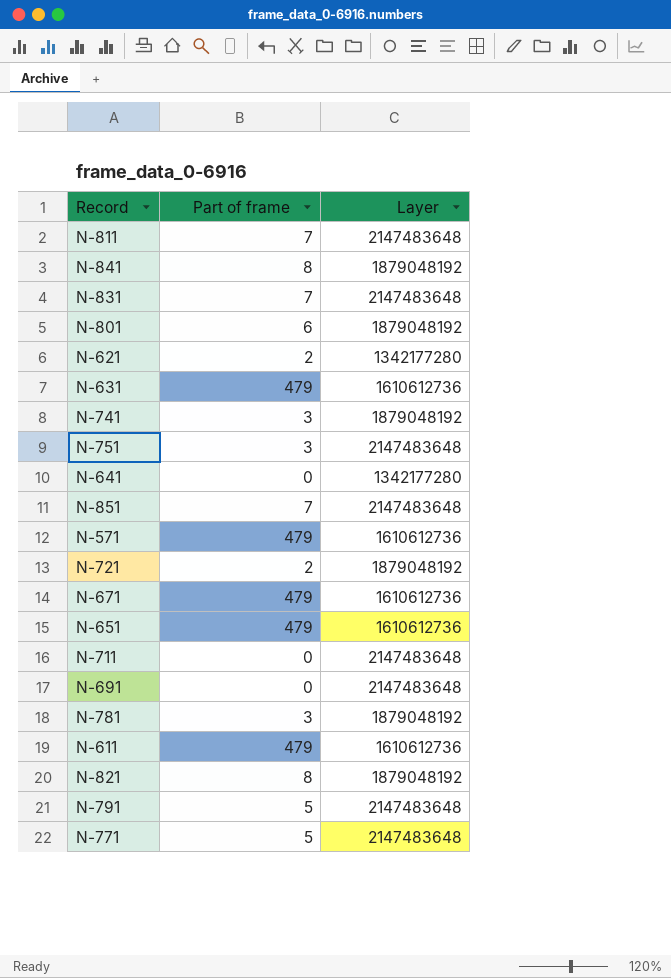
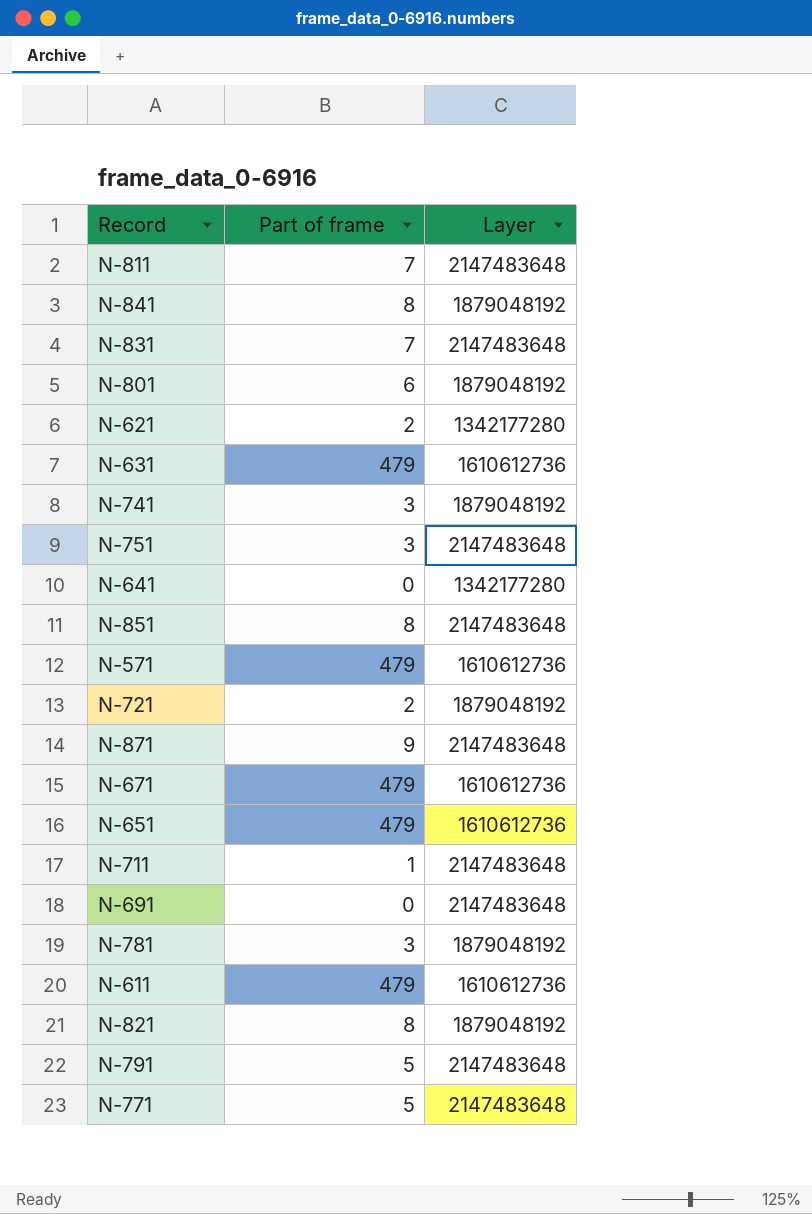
N-851 | Part of frame: 7 -> 8
row N-871: none -> 9 | 2147483648
N-711 | Part of frame: 0 -> 1

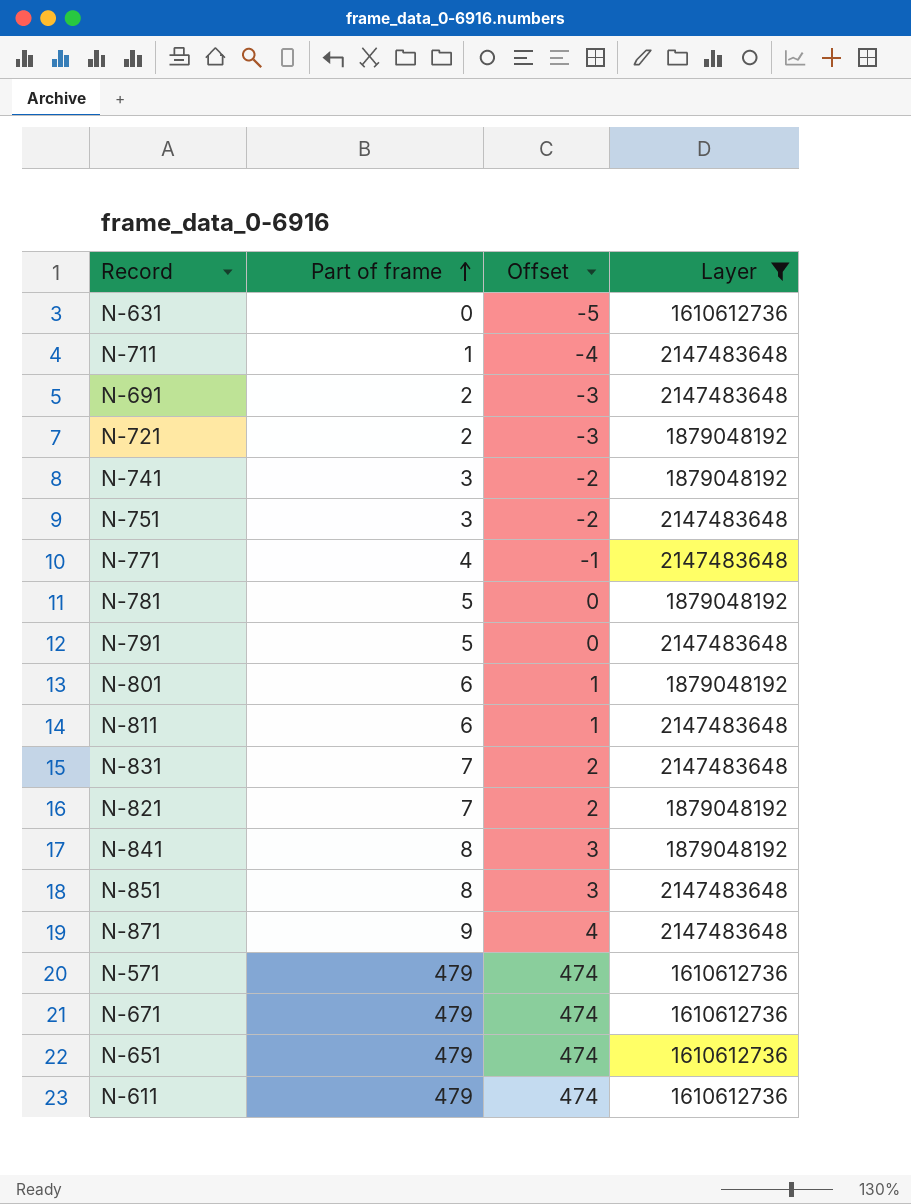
filter: none -> Layer != 1342177280
row order: none -> Part of frame ascending
column Offset | formula: none -> [Part of frame] - 5
N-631 | Part of frame: 479 -> 0
N-691 | Part of frame: 0 -> 2
N-771 | Part of frame: 5 -> 4
N-781 | Part of frame: 3 -> 5
N-811 | Part of frame: 7 -> 6
N-821 | Part of frame: 8 -> 7

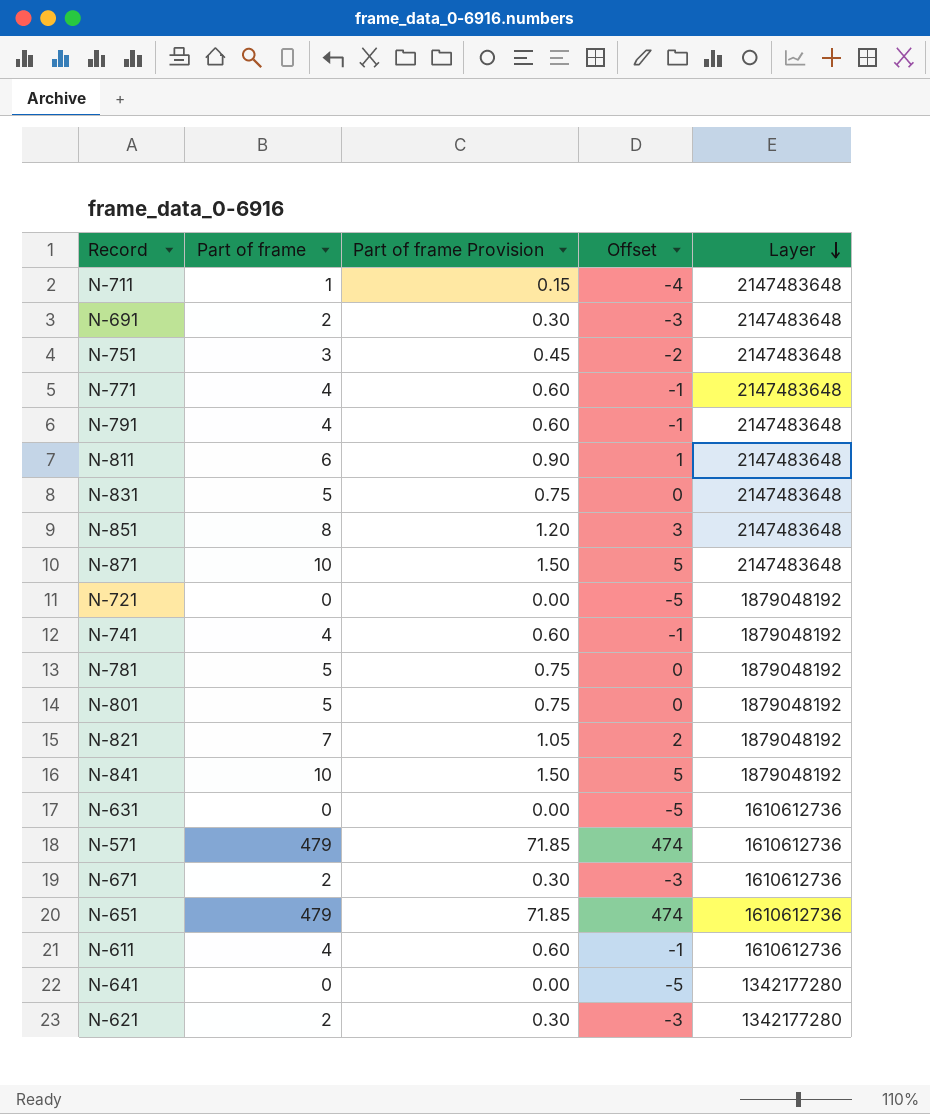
filter: Layer != 1342177280 -> none
row order: Part of frame ascending -> Layer descending
column Part of frame Provision | formula: none -> [Part of frame] * 0.15
N-791 | Part of frame: 5 -> 4
N-791 | Offset: 0 -> -1
N-831 | Part of frame: 7 -> 5
N-831 | Offset: 2 -> 0
N-871 | Part of frame: 9 -> 10
N-871 | Offset: 4 -> 5
N-721 | Part of frame: 2 -> 0
N-721 | Offset: -3 -> -5
N-741 | Part of frame: 3 -> 4
N-741 | Offset: -2 -> -1
N-801 | Part of frame: 6 -> 5
N-801 | Offset: 1 -> 0
N-841 | Part of frame: 8 -> 10
N-841 | Offset: 3 -> 5
N-671 | Part of frame: 479 -> 2
N-671 | Offset: 474 -> -3
N-611 | Part of frame: 479 -> 4
N-611 | Offset: 474 -> -1

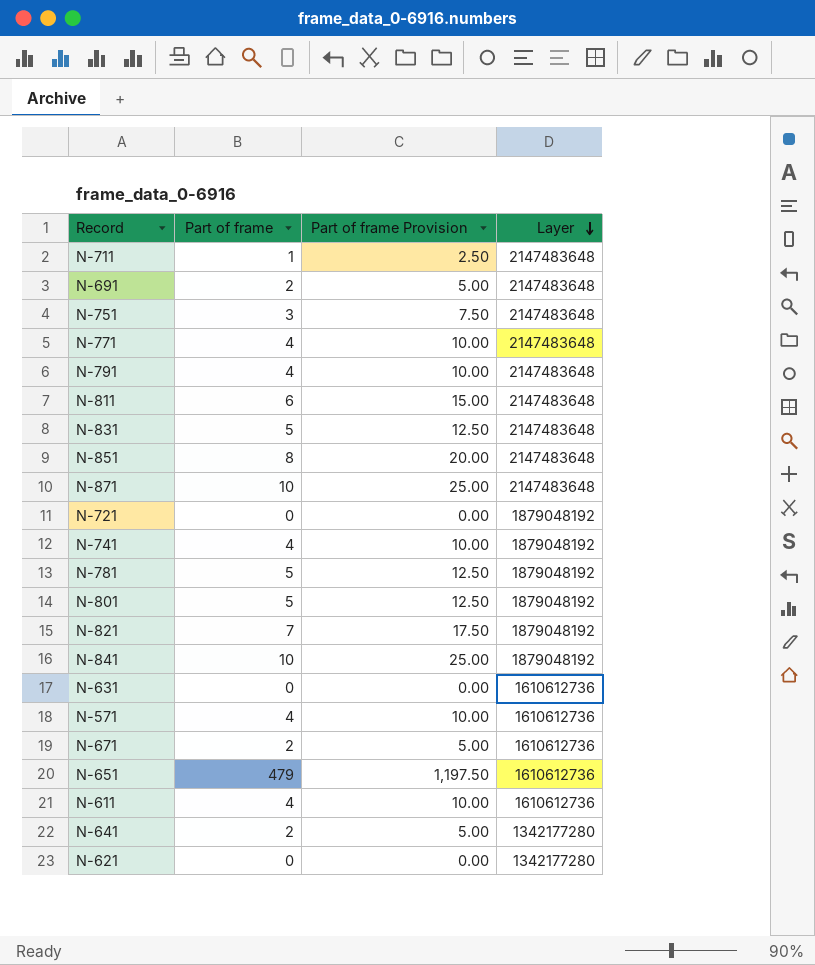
column Offset | formula: [Part of frame] - 5 -> none
column Part of frame Provision | formula: [Part of frame] * 0.15 -> [Part of frame] * 2.5
N-571 | Part of frame: 479 -> 4
N-641 | Part of frame: 0 -> 2
N-621 | Part of frame: 2 -> 0

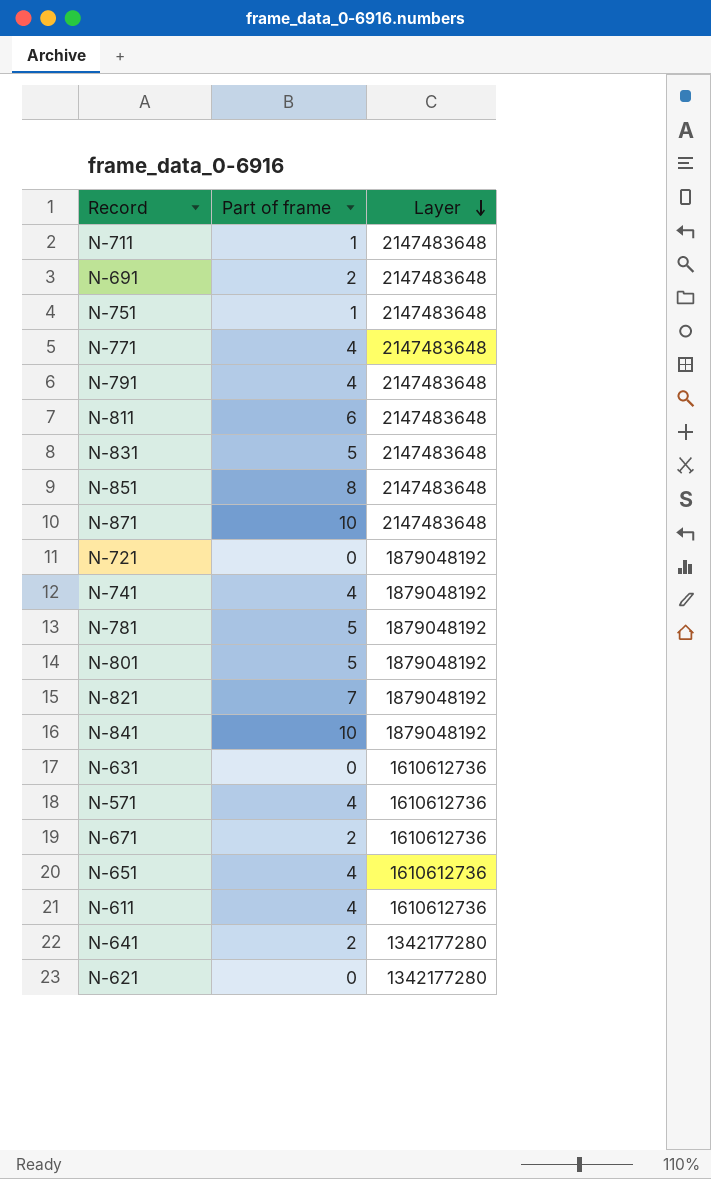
column Part of frame Provision | formula: [Part of frame] * 2.5 -> none
N-751 | Part of frame: 3 -> 1
N-651 | Part of frame: 479 -> 4

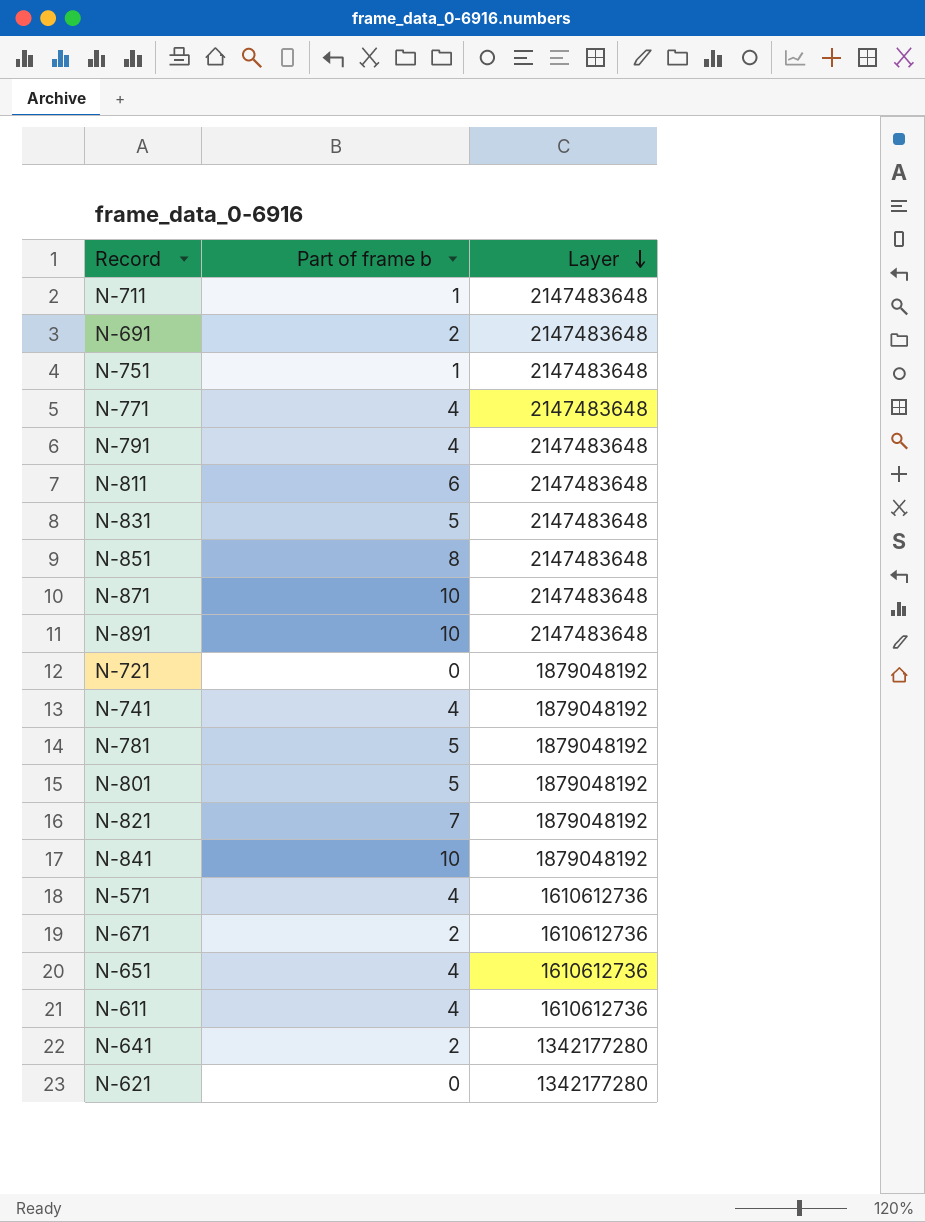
column name: Part of frame -> Part of frame b
row N-631: 0 | 1610612736 -> none
row N-891: none -> 10 | 2147483648

